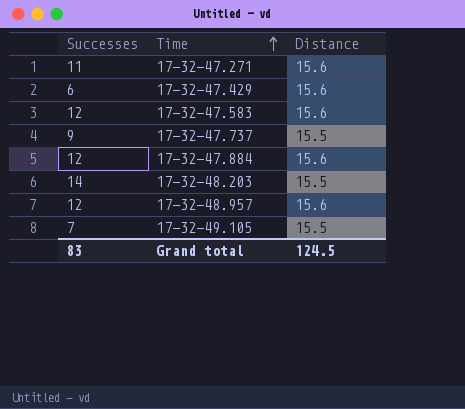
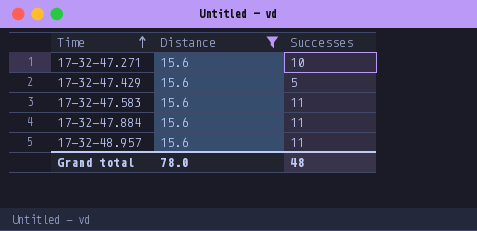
filter: none -> Distance = 15.6
column Successes | position: 1 -> 3
17-32-47.271 | Successes: 11 -> 10
17-32-47.429 | Successes: 6 -> 5
17-32-47.583 | Successes: 12 -> 11
17-32-47.884 | Successes: 12 -> 11
17-32-48.957 | Successes: 12 -> 11
Grand total | Distance: 124.5 -> 78.0
Grand total | Successes: 83 -> 48

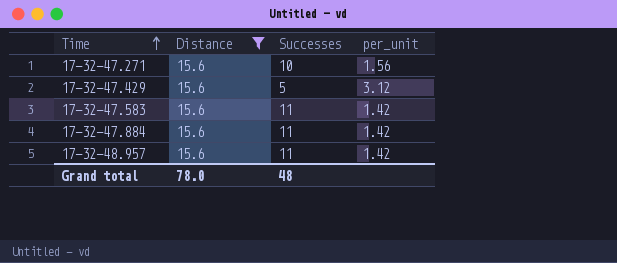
column per_unit | formula: none -> [Distance] / [Successes]

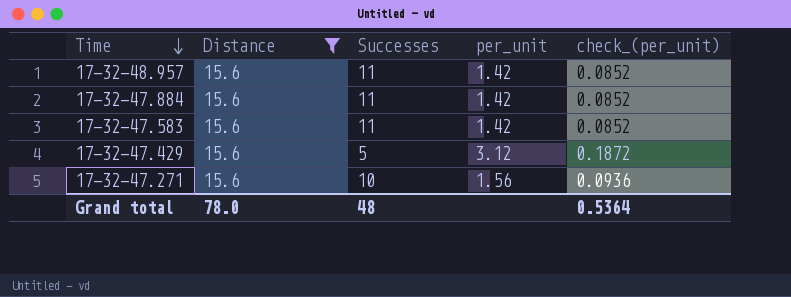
row order: Time ascending -> Time descending
column check_(per_unit) | formula: none -> [per_unit] * 0.06

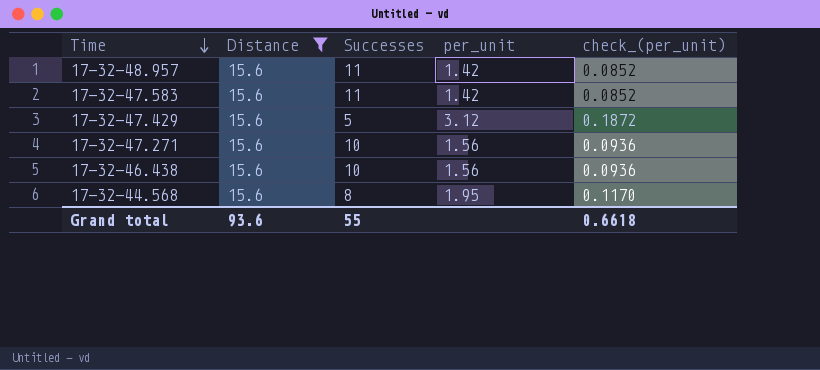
row 17-32-47.884: 15.6 | 11 | 1.42 | 0.0852 -> none
row 17-32-46.438: none -> 15.6 | 10 | 1.56 | 0.0936
row 17-32-44.568: none -> 15.6 | 8 | 1.95 | 0.1170
Grand total | Distance: 78.0 -> 93.6
Grand total | Successes: 48 -> 55
Grand total | check_(per_unit): 0.5364 -> 0.6618

